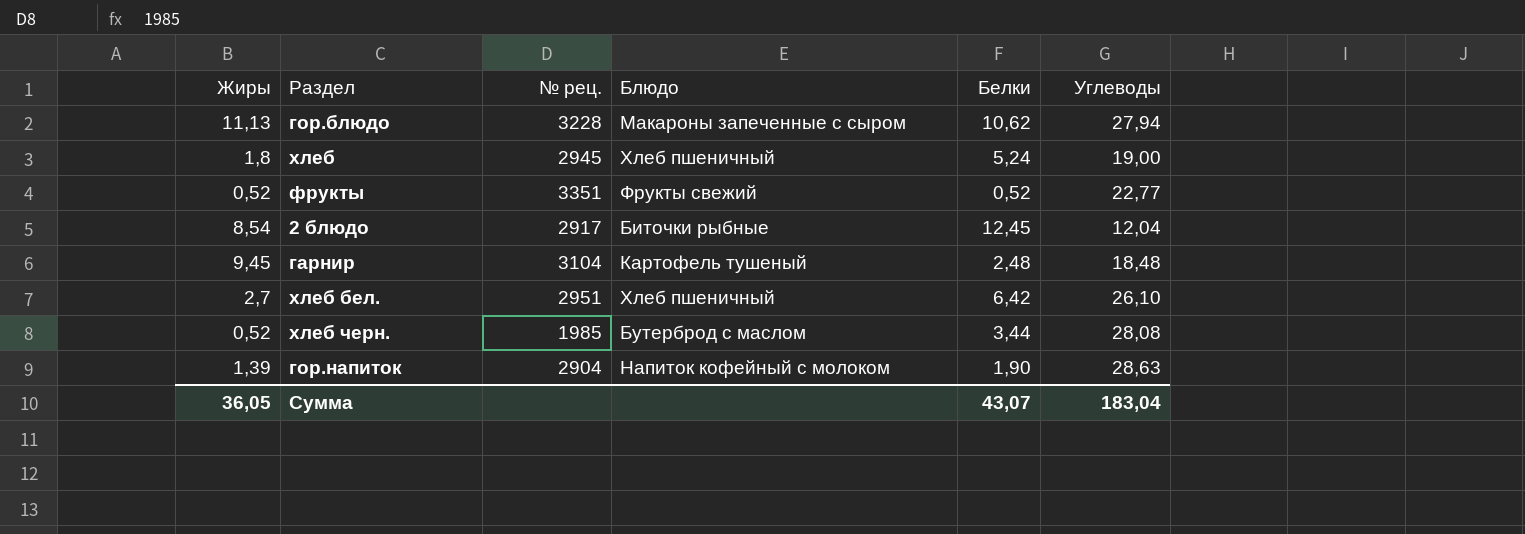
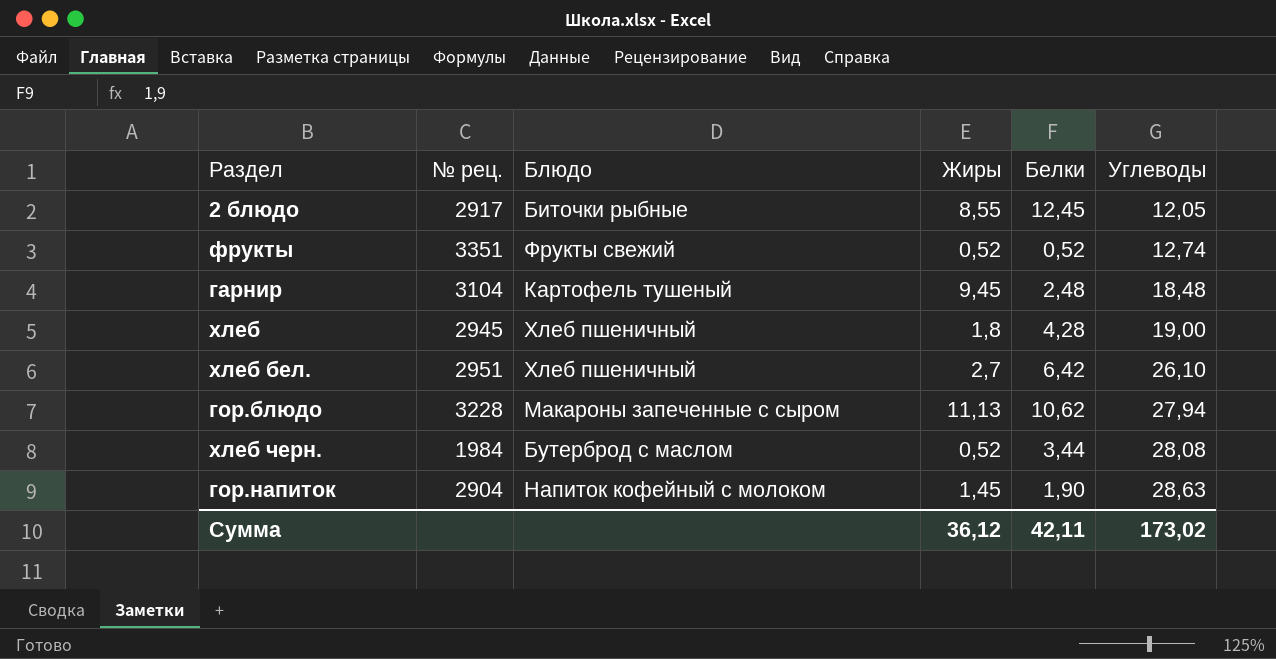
row order: none -> Углеводы ascending
column Жиры | position: 1 -> 4
2 блюдо | Жиры: 8,54 -> 8,55
2 блюдо | Углеводы: 12,04 -> 12,05
фрукты | Углеводы: 22,77 -> 12,74
хлеб | Белки: 5,24 -> 4,28
хлеб черн. | № рец.: 1985 -> 1984
гор.напиток | Жиры: 1,39 -> 1,45
Сумма | Жиры: 36,05 -> 36,12
Сумма | Белки: 43,07 -> 42,11
Сумма | Углеводы: 183,04 -> 173,02

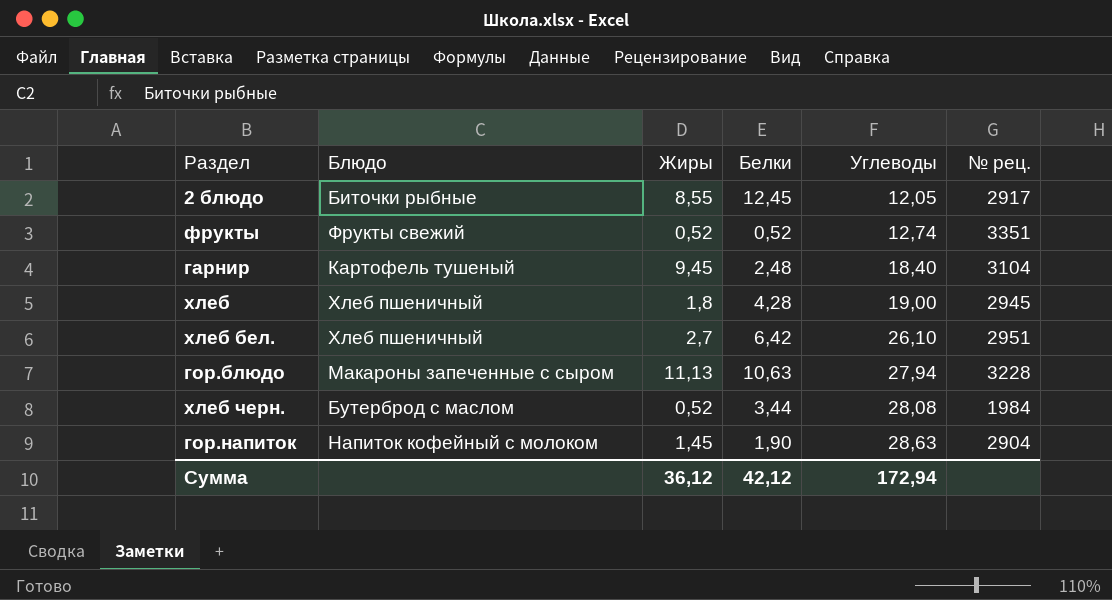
column № рец. | position: 2 -> 6
гарнир | Углеводы: 18,48 -> 18,40
гор.блюдо | Белки: 10,62 -> 10,63
Сумма | Белки: 42,11 -> 42,12
Сумма | Углеводы: 173,02 -> 172,94

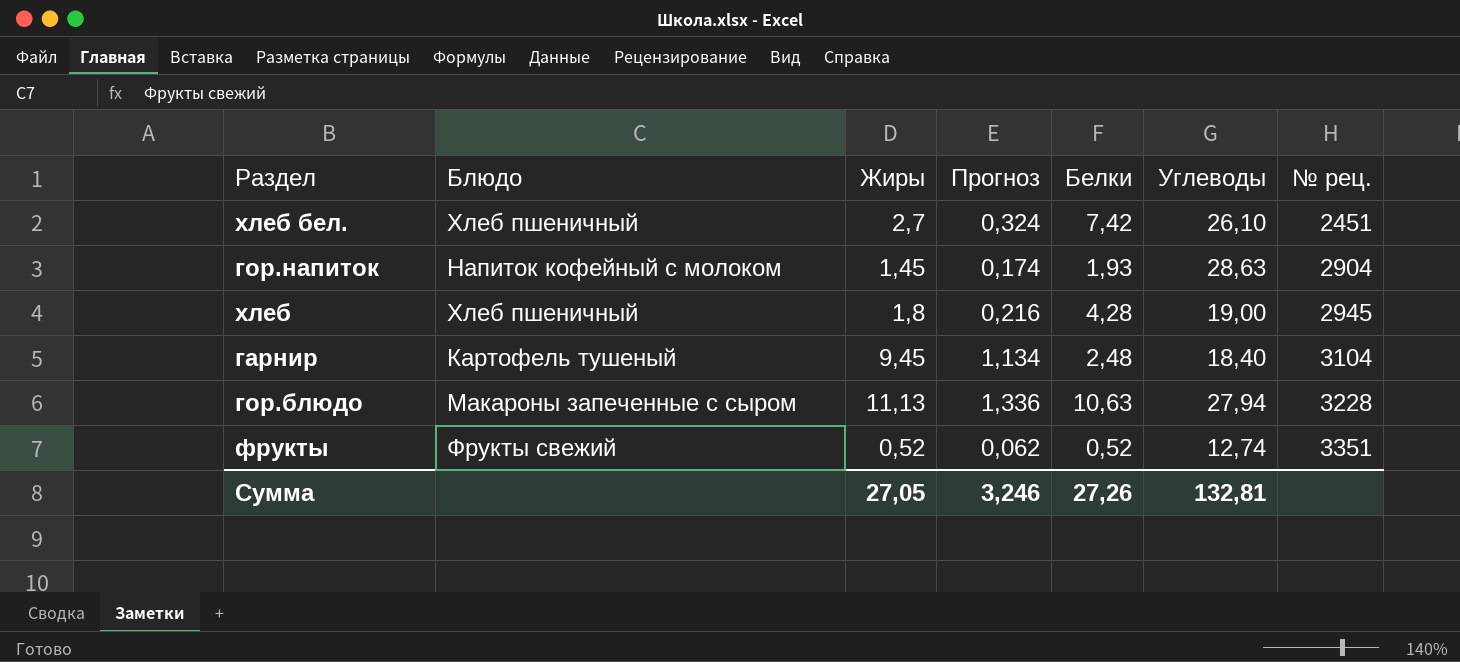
row order: Углеводы ascending -> № рец. ascending
column Прогноз | formula: none -> [Жиры] * 0,12
row 2 блюдо: Биточки рыбные | 8,55 | 12,45 | 12,05 | 2917 -> none
row хлеб черн.: Бутерброд с маслом | 0,52 | 3,44 | 28,08 | 1984 -> none
хлеб бел. | Белки: 6,42 -> 7,42
хлеб бел. | № рец.: 2951 -> 2451
гор.напиток | Белки: 1,90 -> 1,93
Сумма | Жиры: 36,12 -> 27,05
Сумма | Белки: 42,12 -> 27,26
Сумма | Углеводы: 172,94 -> 132,81

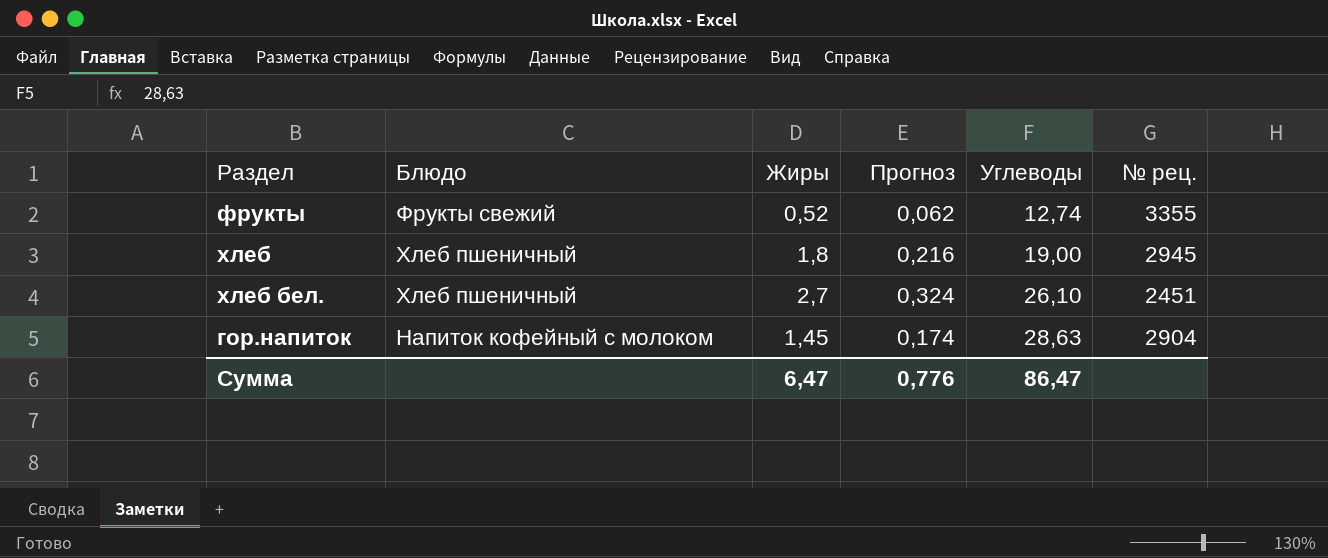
row order: № рец. ascending -> Углеводы ascending
column Белки | position: 5 -> none
row гарнир: Картофель тушеный | 9,45 | 1,134 | 2,48 | 18,40 | 3104 -> none
row гор.блюдо: Макароны запеченные с сыром | 11,13 | 1,336 | 10,63 | 27,94 | 3228 -> none
фрукты | № рец.: 3351 -> 3355
Сумма | Жиры: 27,05 -> 6,47
Сумма | Прогноз: 3,246 -> 0,776
Сумма | Углеводы: 132,81 -> 86,47

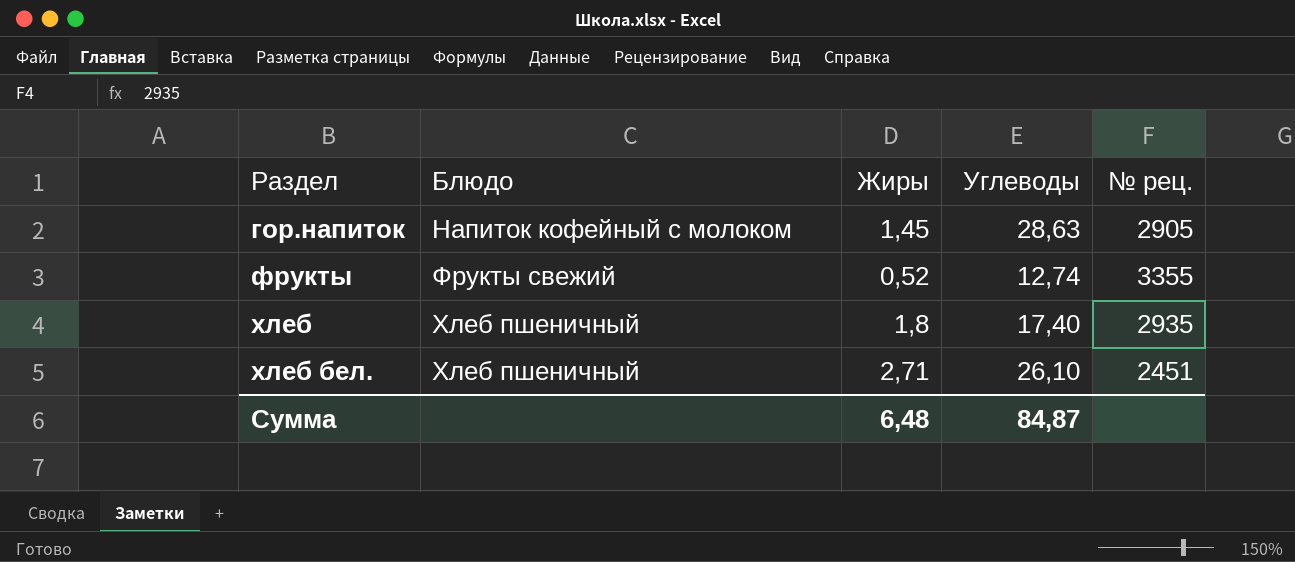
row order: Углеводы ascending -> Раздел ascending
column Прогноз | formula: [Жиры] * 0,12 -> none
гор.напиток | № рец.: 2904 -> 2905
хлеб | Углеводы: 19,00 -> 17,40
хлеб | № рец.: 2945 -> 2935
хлеб бел. | Жиры: 2,7 -> 2,71
Сумма | Жиры: 6,47 -> 6,48
Сумма | Углеводы: 86,47 -> 84,87

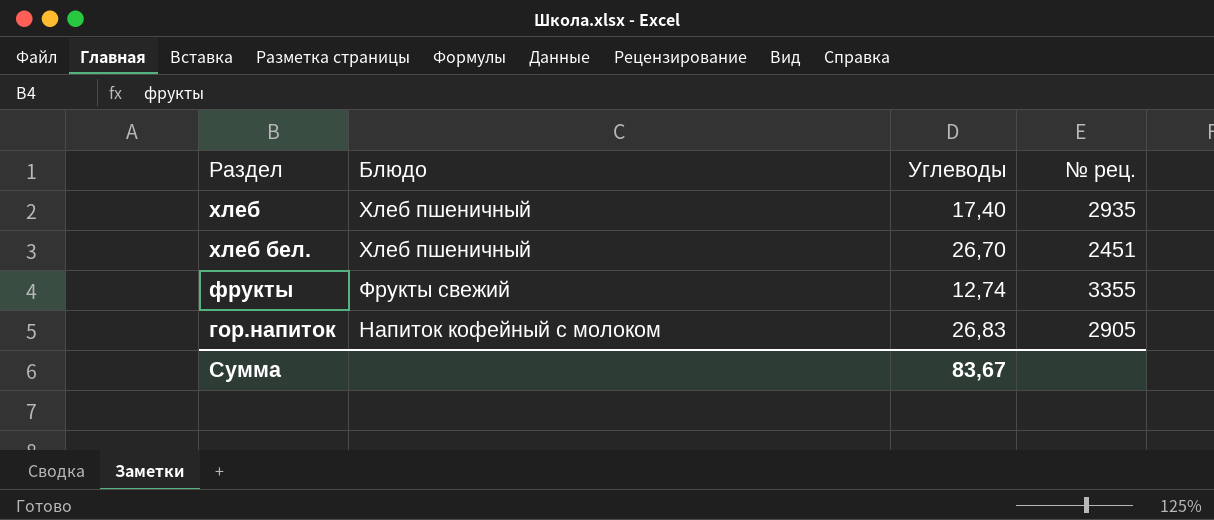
row order: Раздел ascending -> Блюдо descending
column Жиры | position: 3 -> none
хлеб бел. | Углеводы: 26,10 -> 26,70
гор.напиток | Углеводы: 28,63 -> 26,83
Сумма | Углеводы: 84,87 -> 83,67

